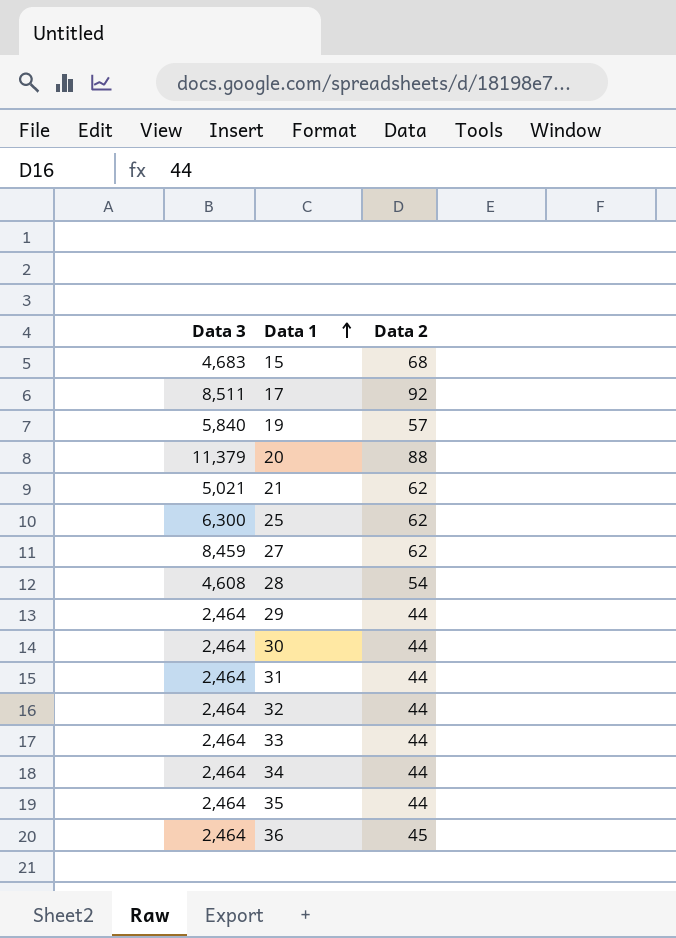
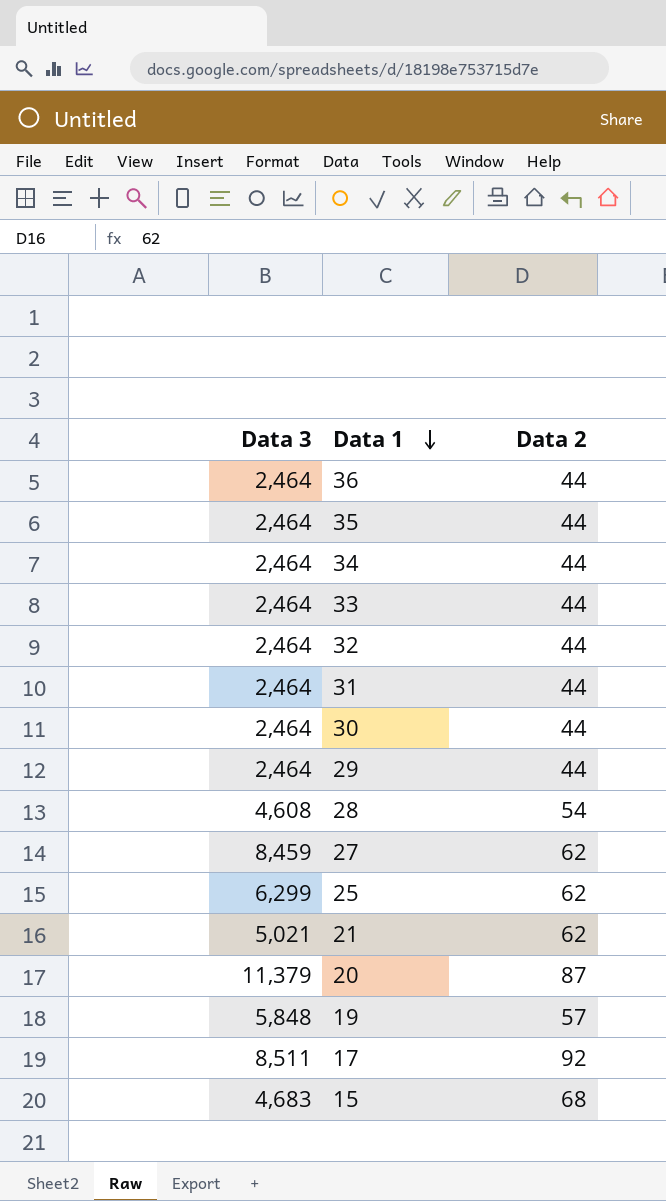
row order: Data 1 ascending -> Data 1 descending
36 | Data 2: 45 -> 44
25 | Data 3: 6,300 -> 6,299
20 | Data 2: 88 -> 87
19 | Data 3: 5,840 -> 5,848

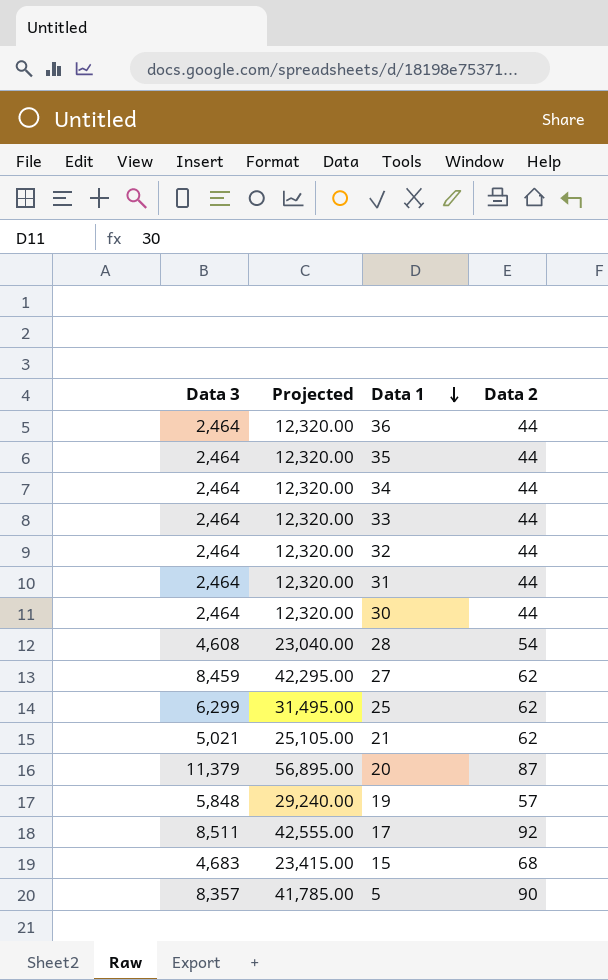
column Projected | formula: none -> [Data 3] * 5
row 29: 2,464 | 44 -> none
row 5: none -> 8,357 | 41,785.00 | 90

